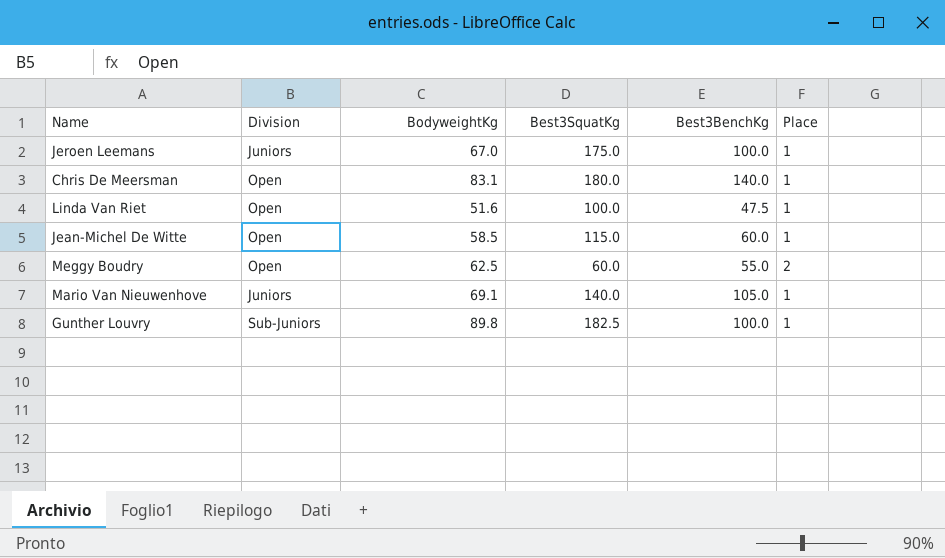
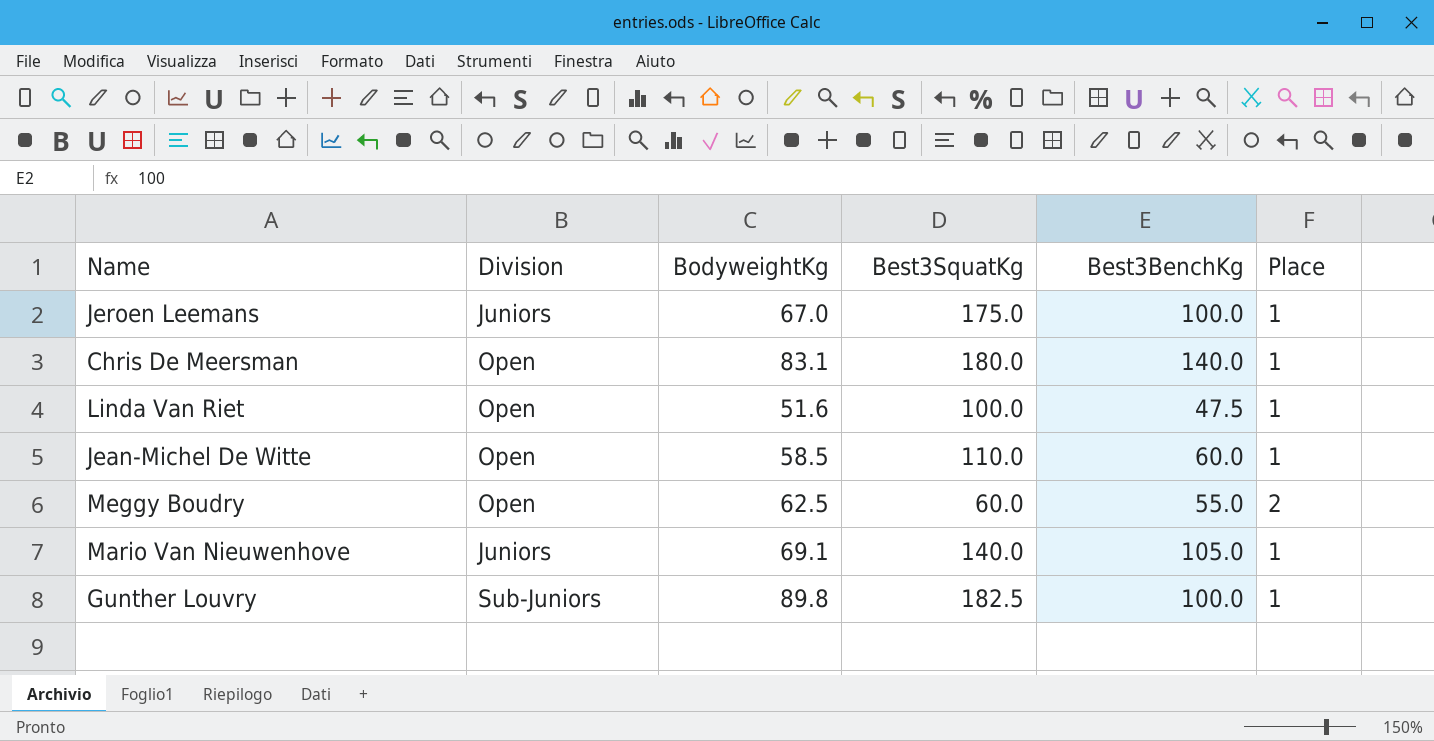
Jean-Michel De Witte | Best3SquatKg: 115.0 -> 110.0

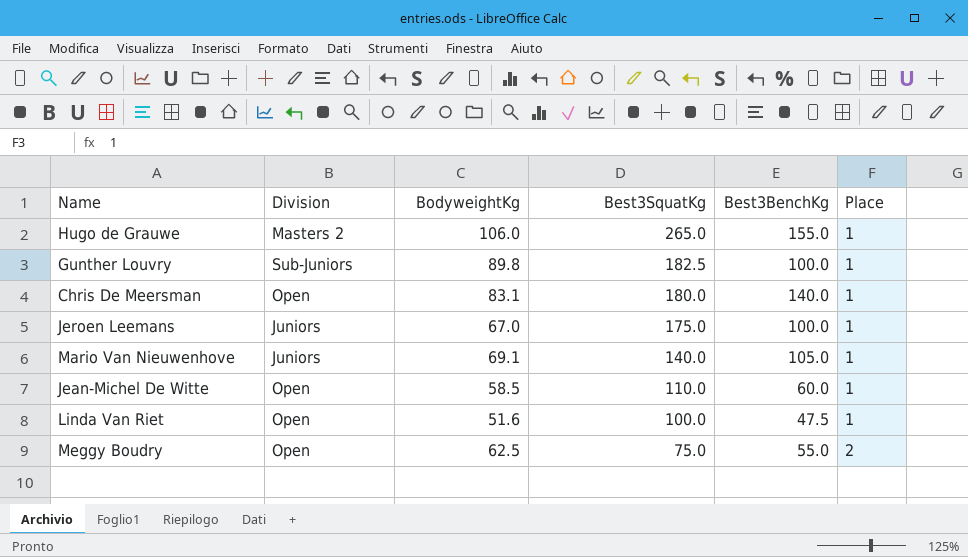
row order: none -> Best3SquatKg descending
row Hugo de Grauwe: none -> Masters 2 | 106.0 | 265.0 | 155.0 | 1
Meggy Boudry | Best3SquatKg: 60.0 -> 75.0

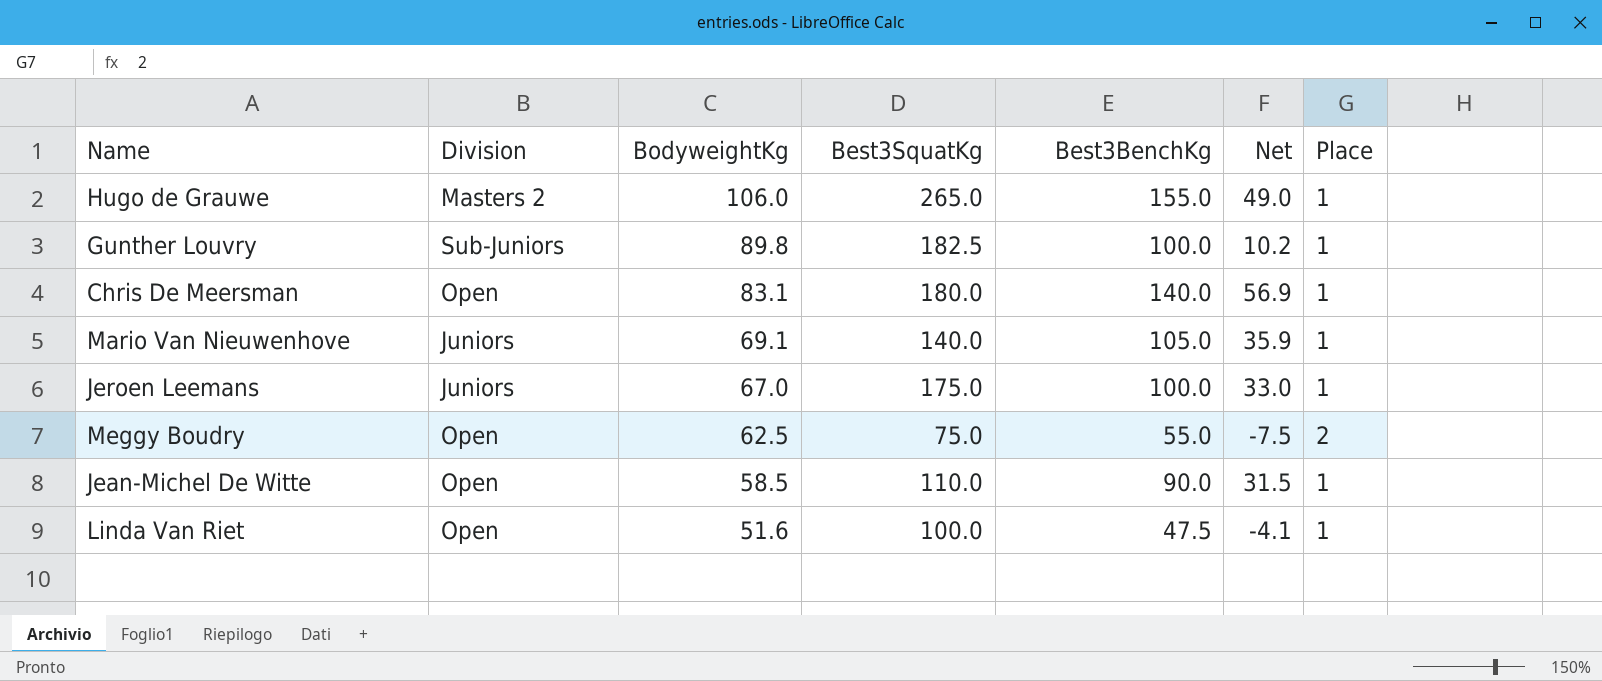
row order: Best3SquatKg descending -> BodyweightKg descending
column Net | formula: none -> [Best3BenchKg] - [BodyweightKg]
Jean-Michel De Witte | Best3BenchKg: 60.0 -> 90.0

